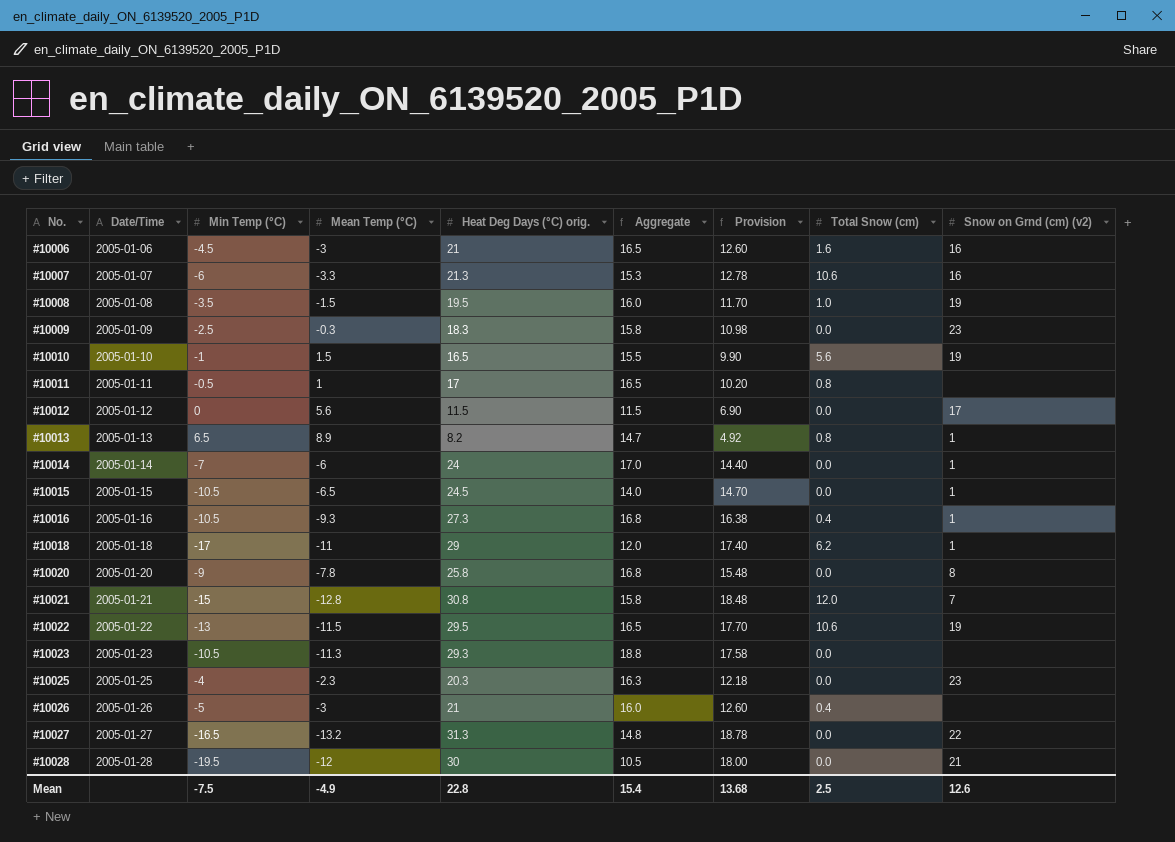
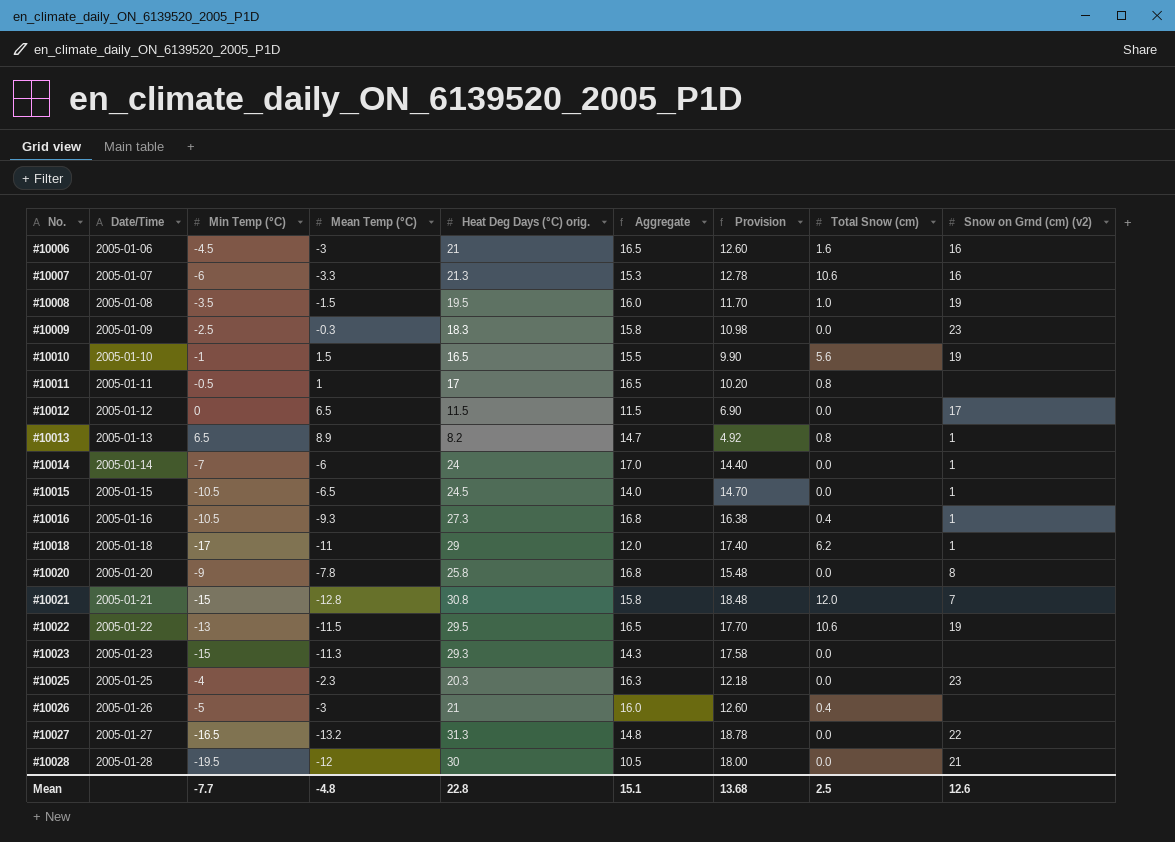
#10012 | Mean Temp (°C): 5.6 -> 6.5
#10023 | Min Temp (°C): -10.5 -> -15
#10023 | Aggregate: 18.8 -> 14.3
Mean | Min Temp (°C): -7.5 -> -7.7
Mean | Mean Temp (°C): -4.9 -> -4.8
Mean | Aggregate: 15.4 -> 15.1

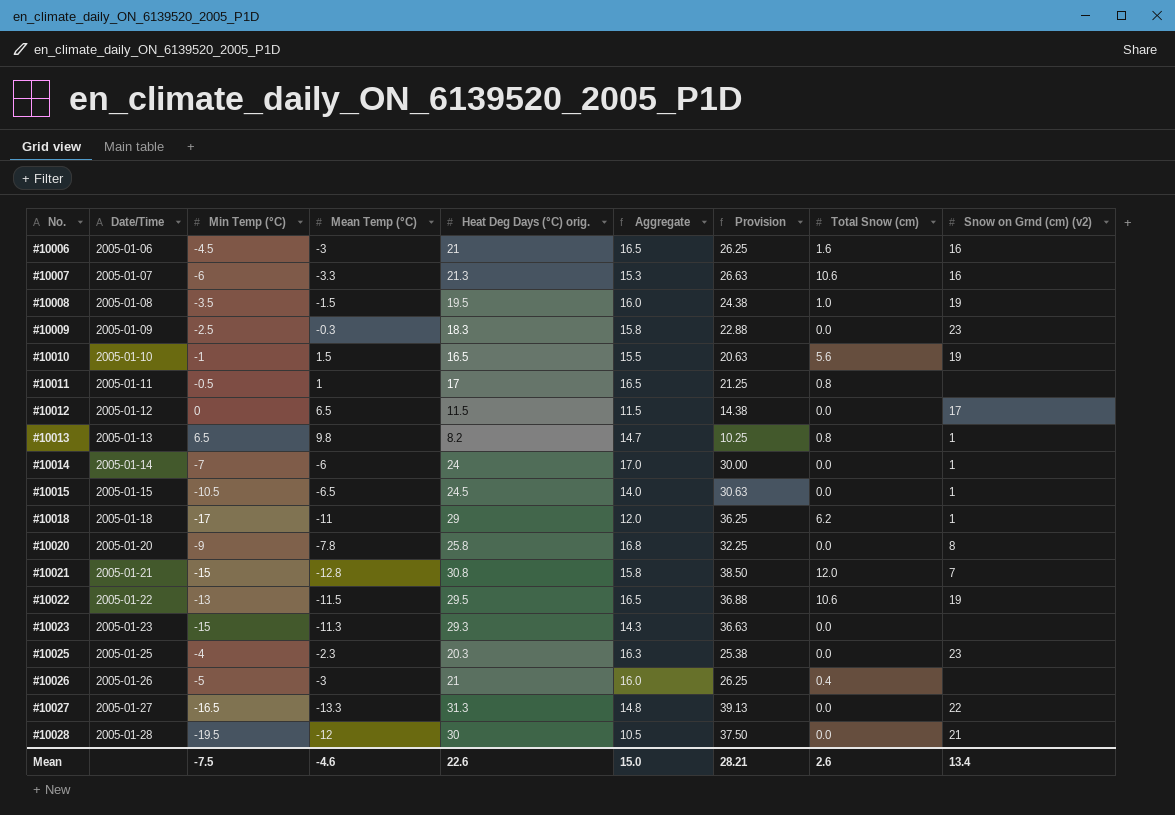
column Provision | formula: [Heat Deg Days (°C) orig.] * 0.6 -> [Heat Deg Days (°C) orig.] * 1.25
row #10016: 2005-01-16 | -10.5 | -9.3 | 27.3 | 16.8 | 16.38 | 0.4 | 1 -> none
#10013 | Mean Temp (°C): 8.9 -> 9.8
#10027 | Mean Temp (°C): -13.2 -> -13.3
Mean | Min Temp (°C): -7.7 -> -7.5
Mean | Mean Temp (°C): -4.8 -> -4.6
Mean | Heat Deg Days (°C) orig.: 22.8 -> 22.6
Mean | Aggregate: 15.1 -> 15.0
Mean | Provision: 13.68 -> 28.21
Mean | Total Snow (cm): 2.5 -> 2.6
Mean | Snow on Grnd (cm) (v2): 12.6 -> 13.4

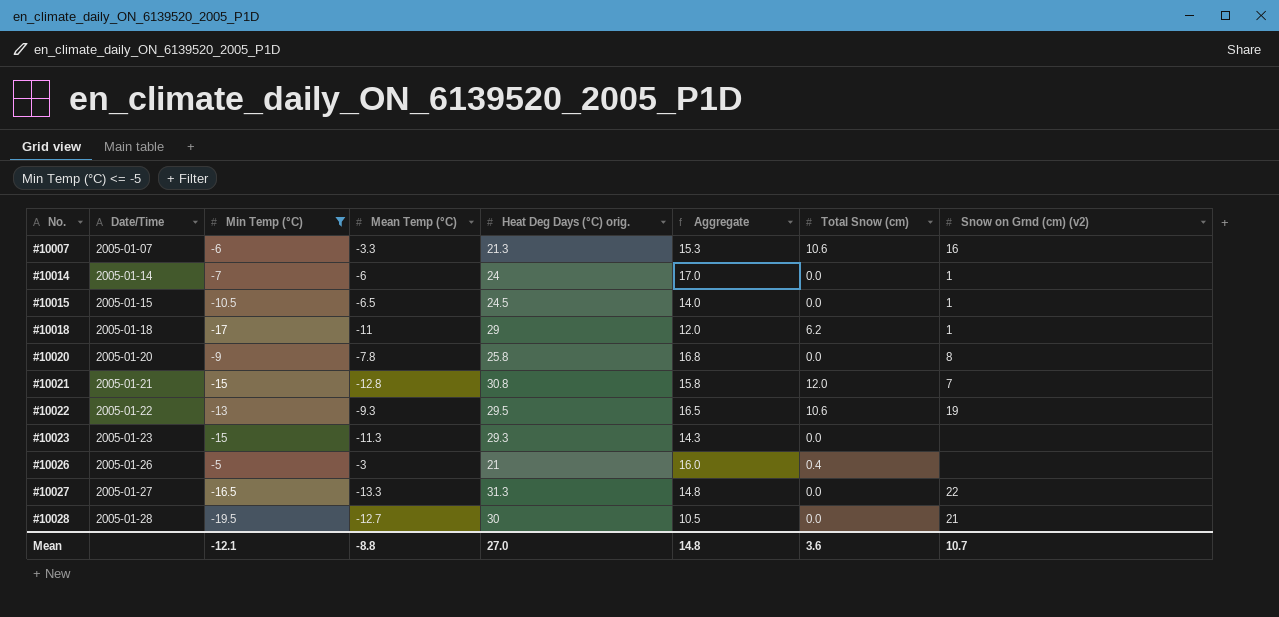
filter: none -> Min Temp (°C) <= -5
column Provision | formula: [Heat Deg Days (°C) orig.] * 1.25 -> none
#10022 | Mean Temp (°C): -11.5 -> -9.3
#10028 | Mean Temp (°C): -12 -> -12.7
Mean | Min Temp (°C): -7.5 -> -12.1
Mean | Mean Temp (°C): -4.6 -> -8.8
Mean | Heat Deg Days (°C) orig.: 22.6 -> 27.0
Mean | Aggregate: 15.0 -> 14.8
Mean | Total Snow (cm): 2.6 -> 3.6
Mean | Snow on Grnd (cm) (v2): 13.4 -> 10.7

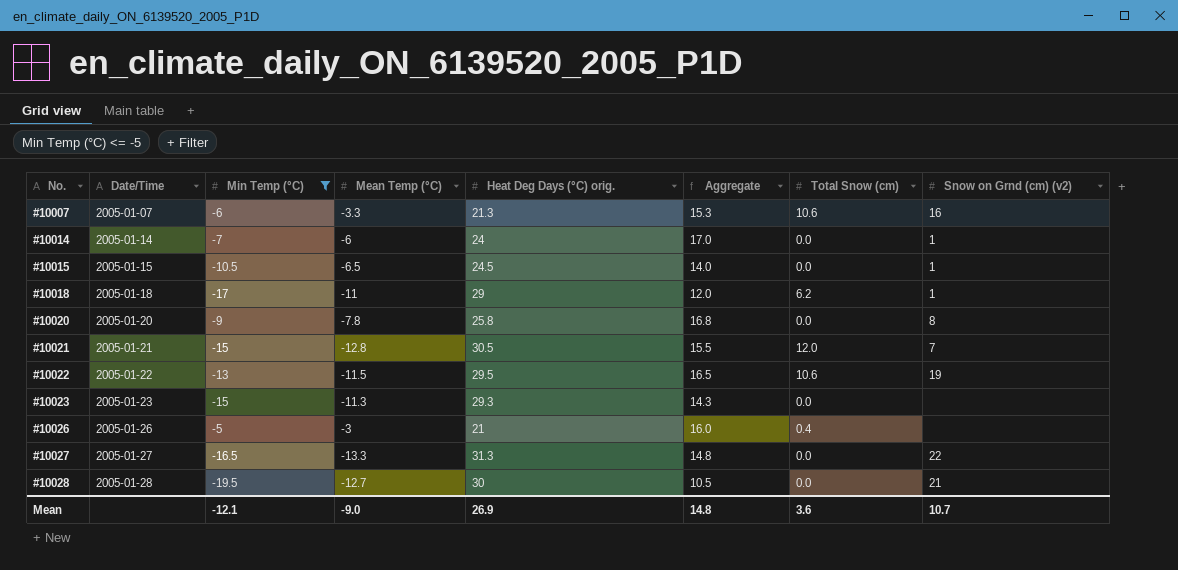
#10021 | Heat Deg Days (°C) orig.: 30.8 -> 30.5
#10021 | Aggregate: 15.8 -> 15.5
#10022 | Mean Temp (°C): -9.3 -> -11.5
Mean | Mean Temp (°C): -8.8 -> -9.0
Mean | Heat Deg Days (°C) orig.: 27.0 -> 26.9

